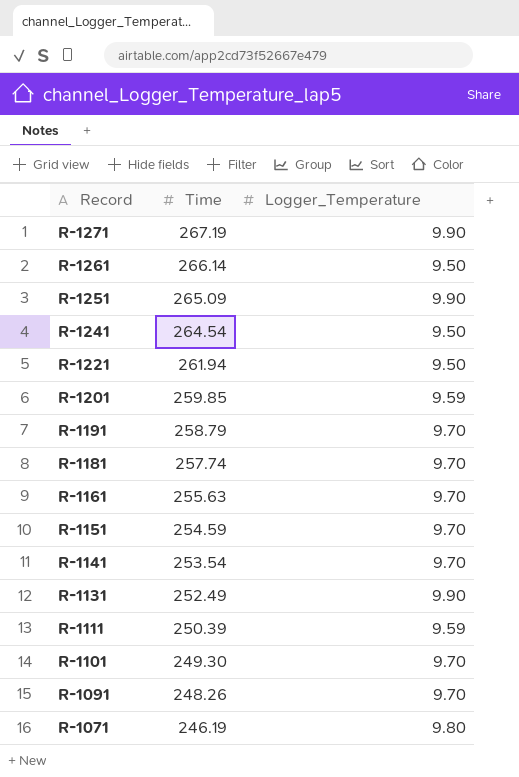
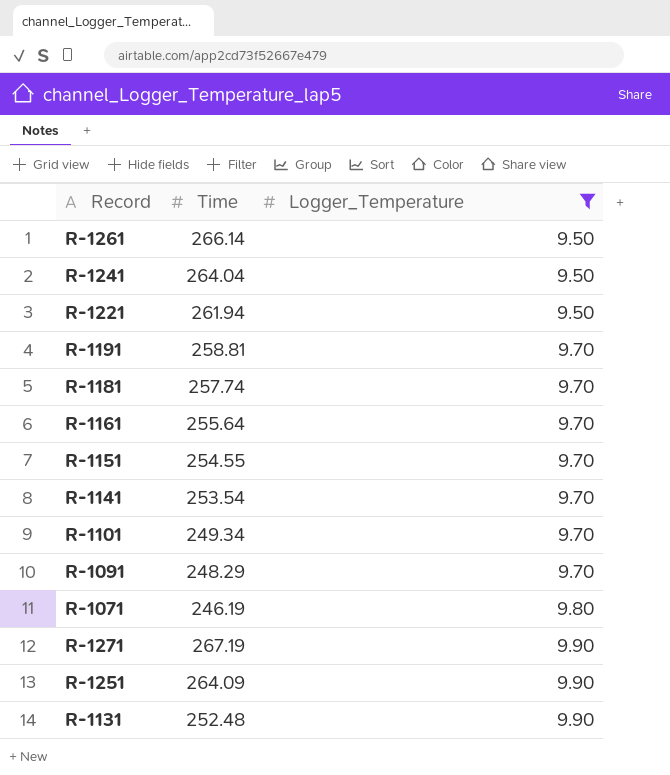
filter: none -> Logger_Temperature != 9.59
row order: Record descending -> Logger_Temperature ascending
R-1241 | Time: 264.54 -> 264.04
R-1191 | Time: 258.79 -> 258.81
R-1161 | Time: 255.63 -> 255.64
R-1151 | Time: 254.59 -> 254.55
R-1101 | Time: 249.30 -> 249.34
R-1091 | Time: 248.26 -> 248.29
R-1251 | Time: 265.09 -> 264.09
R-1131 | Time: 252.49 -> 252.48

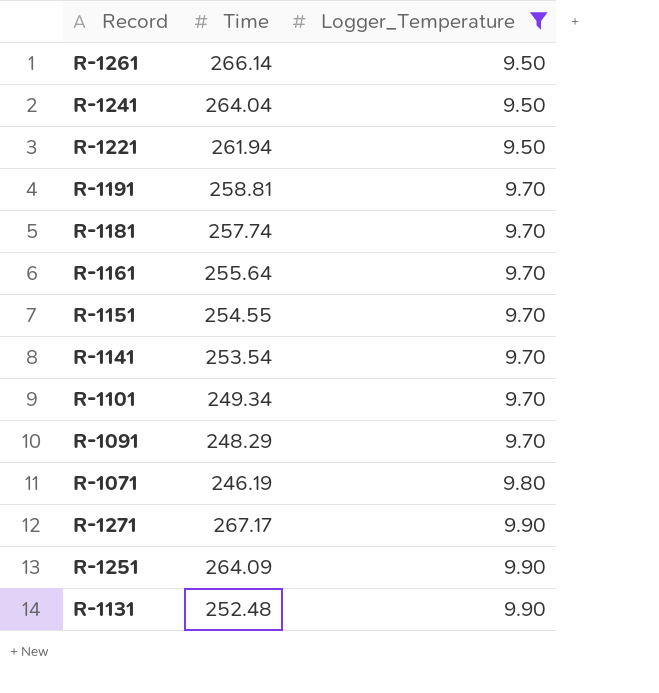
R-1271 | Time: 267.19 -> 267.17

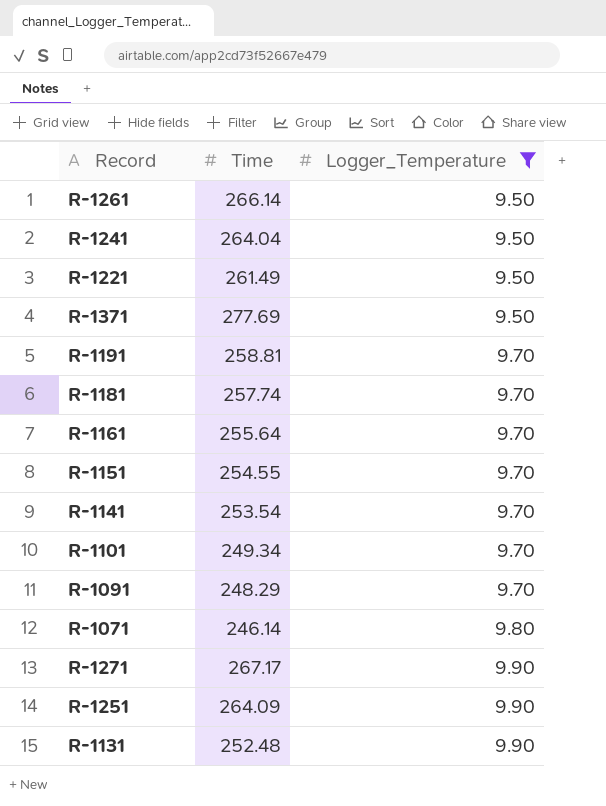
R-1221 | Time: 261.94 -> 261.49
row R-1371: none -> 277.69 | 9.50
R-1071 | Time: 246.19 -> 246.14

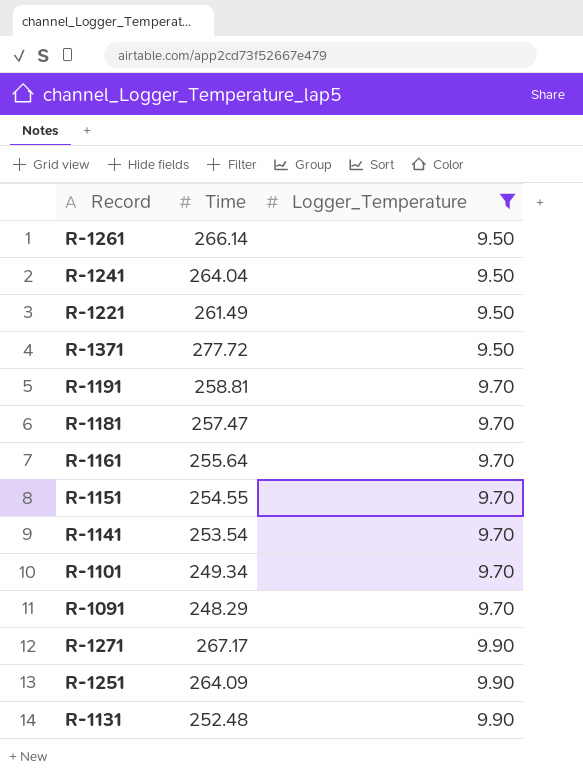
row R-1071: 246.14 | 9.80 -> none
R-1371 | Time: 277.69 -> 277.72
R-1181 | Time: 257.74 -> 257.47

